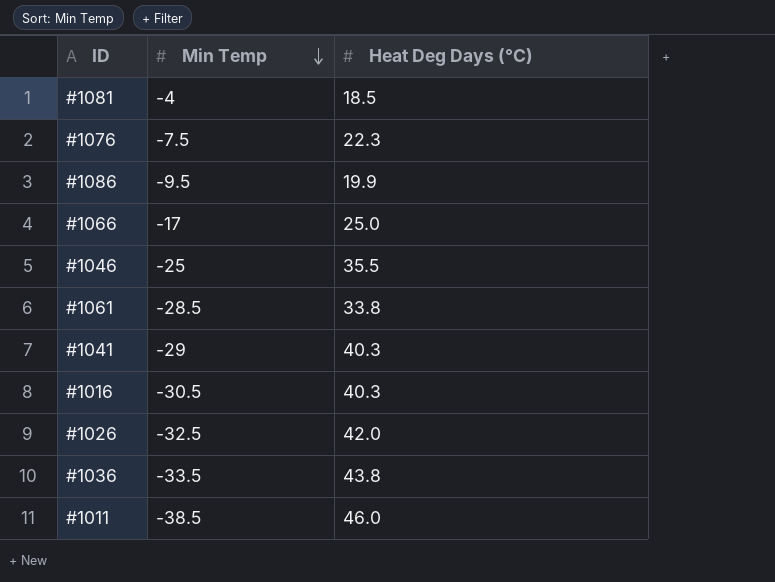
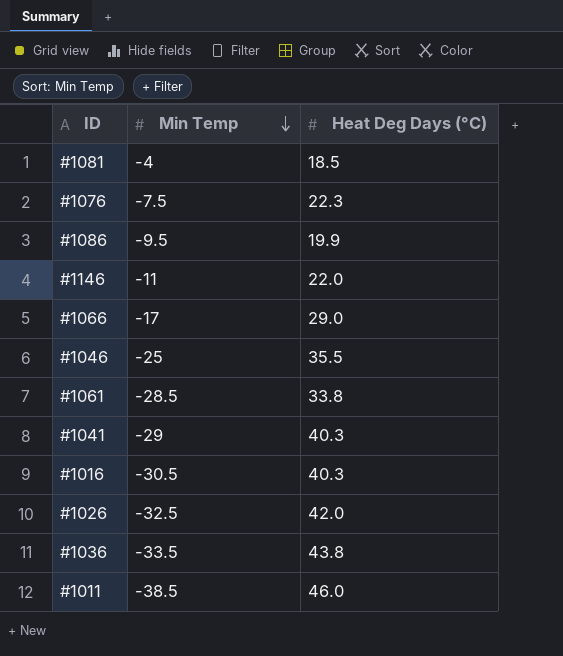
row #1146: none -> -11 | 22.0
#1066 | Heat Deg Days (°C): 25.0 -> 29.0

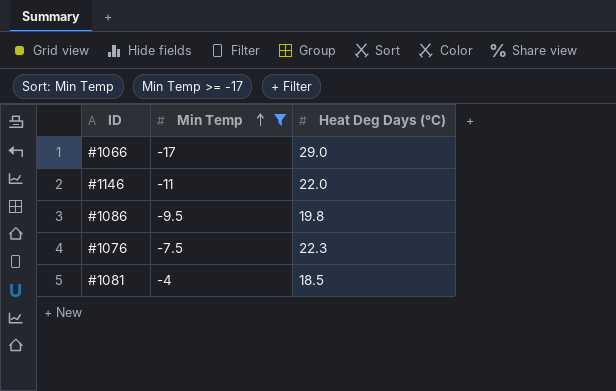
filter: none -> Min Temp >= -17
row order: Min Temp descending -> Min Temp ascending
#1086 | Heat Deg Days (°C): 19.9 -> 19.8

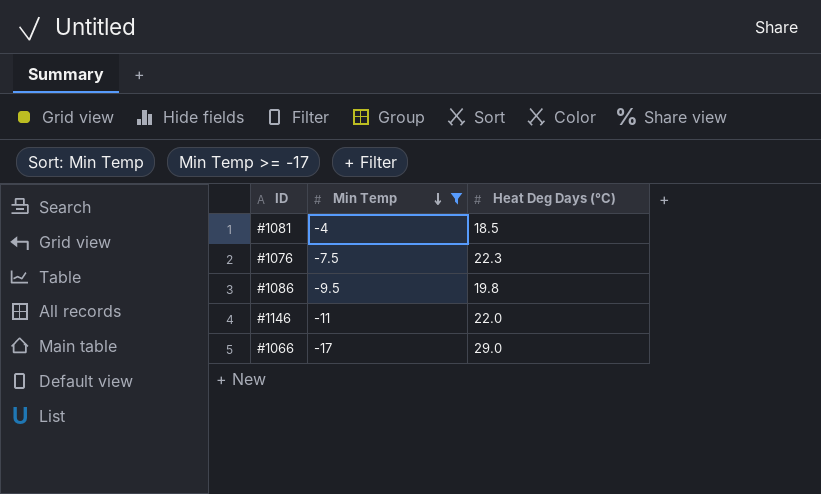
row order: Min Temp ascending -> Min Temp descending

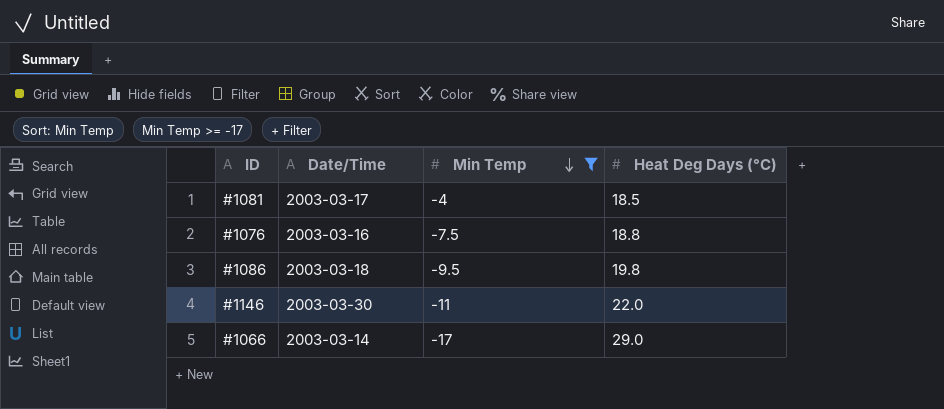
column Date/Time | position: none -> 2
#1076 | Heat Deg Days (°C): 22.3 -> 18.8

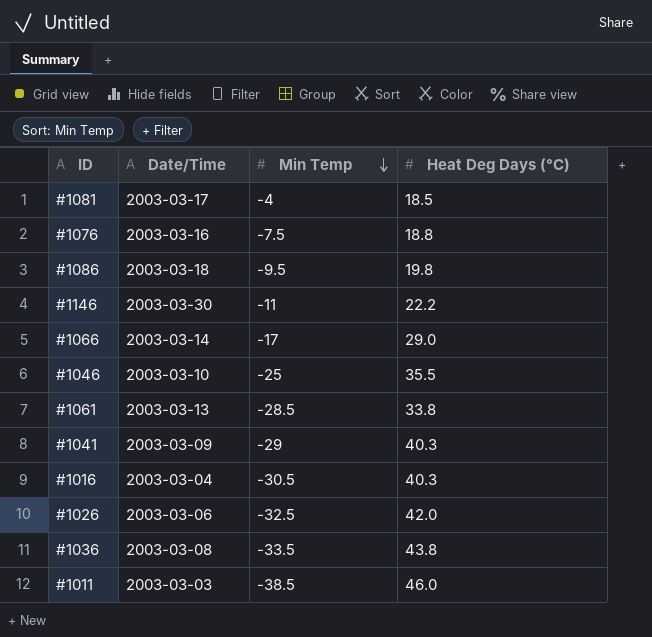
filter: Min Temp >= -17 -> none
#1146 | Heat Deg Days (°C): 22.0 -> 22.2

